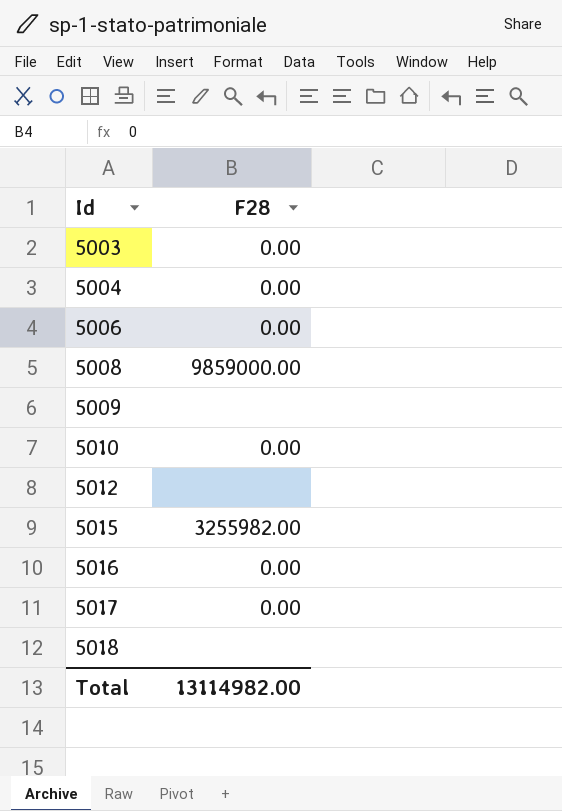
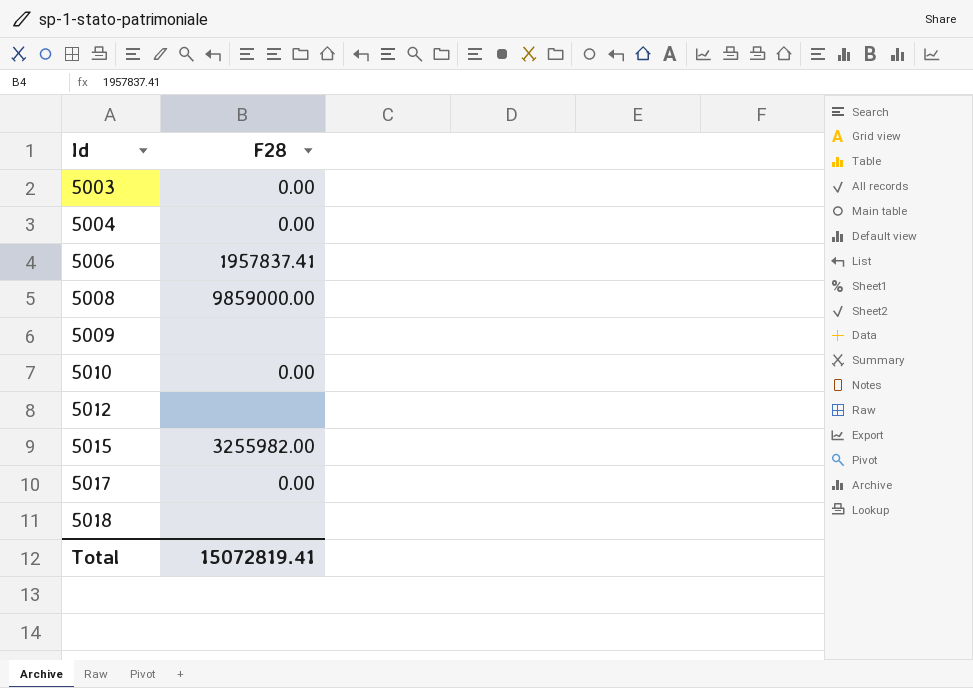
row 5016: 0.00 -> none
5006 | F28: 0.00 -> 1957837.41
Total | F28: 13114982.00 -> 15072819.41

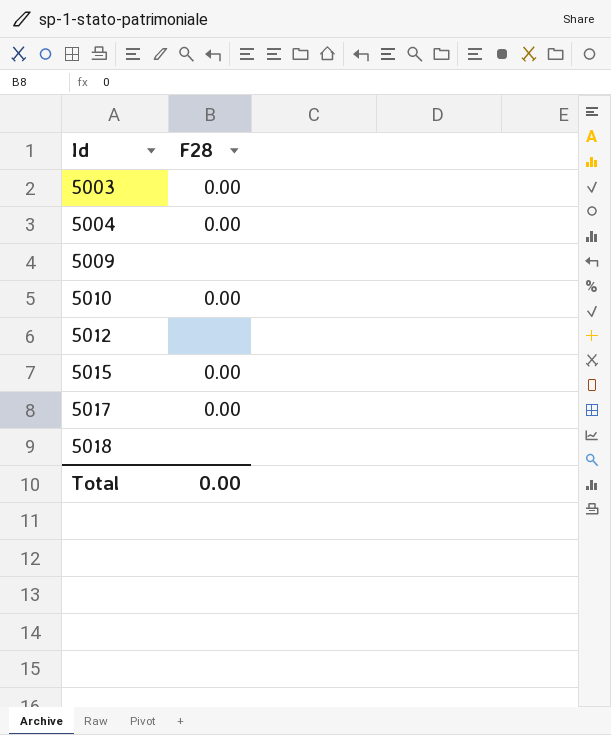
row 5006: 1957837.41 -> none
row 5008: 9859000.00 -> none
5015 | F28: 3255982.00 -> 0.00
Total | F28: 15072819.41 -> 0.00

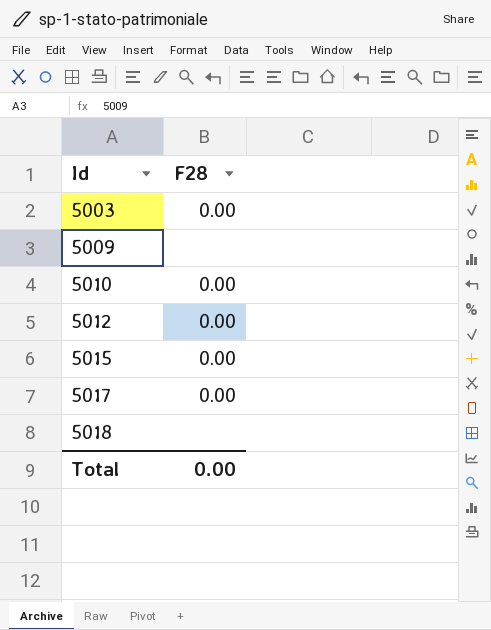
row 5004: 0.00 -> none
5012 | F28: none -> 0.00

